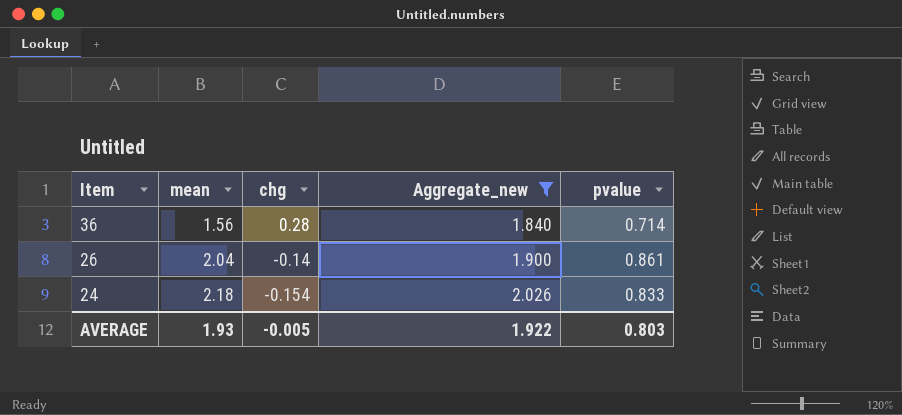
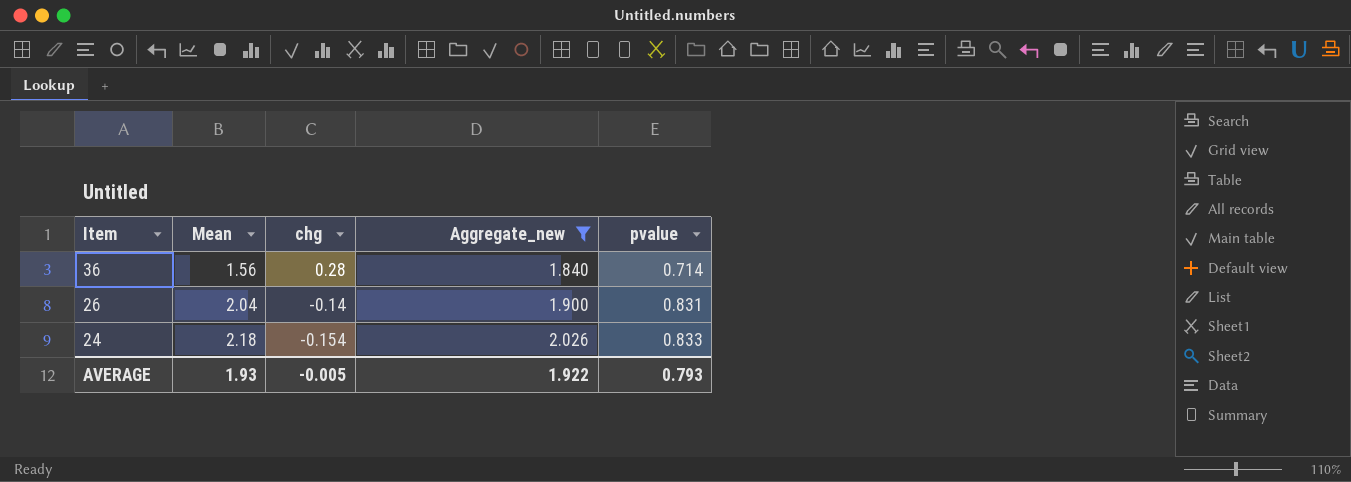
column name: mean -> Mean
26 | pvalue: 0.861 -> 0.831
AVERAGE | pvalue: 0.803 -> 0.793

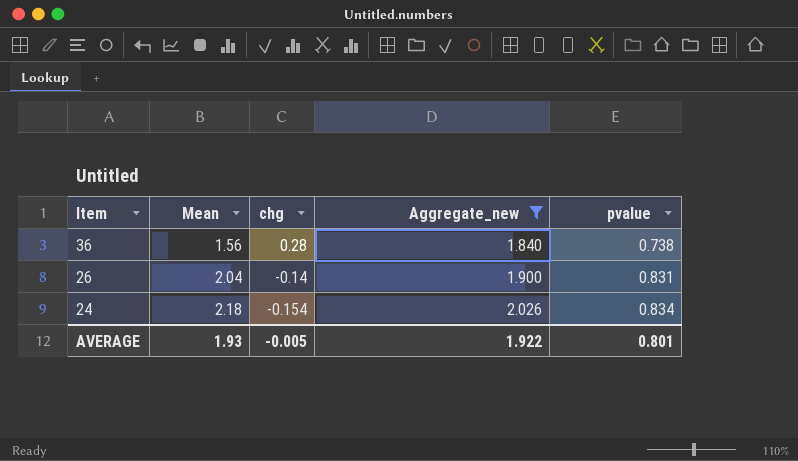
36 | pvalue: 0.714 -> 0.738
24 | pvalue: 0.833 -> 0.834
AVERAGE | pvalue: 0.793 -> 0.801

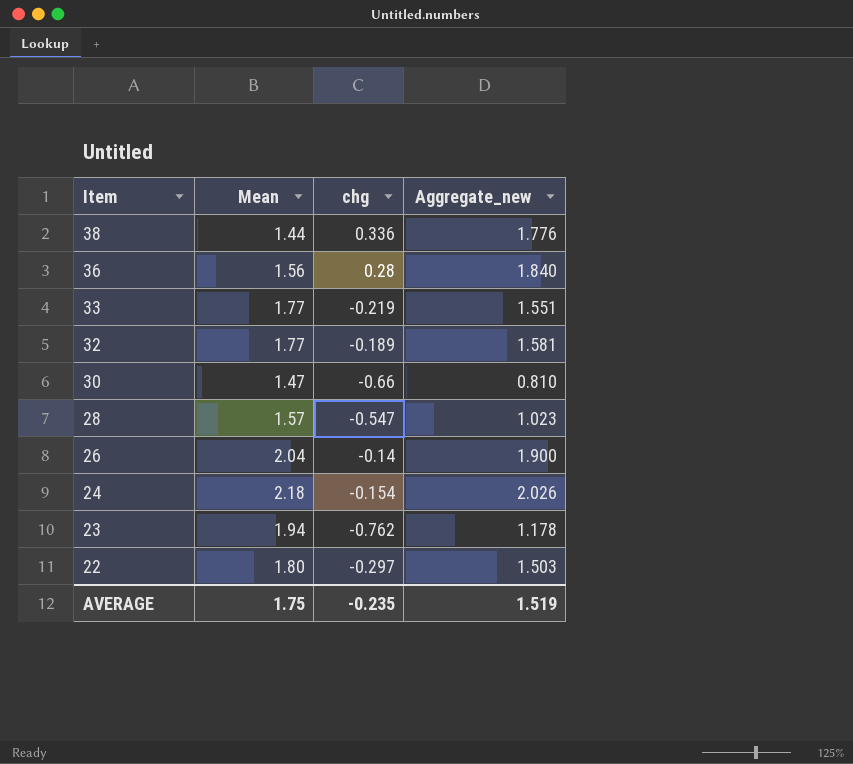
filter: Aggregate_new >= 1.840 -> none
column pvalue | position: 5 -> none
AVERAGE | Mean: 1.93 -> 1.75
AVERAGE | chg: -0.005 -> -0.235
AVERAGE | Aggregate_new: 1.922 -> 1.519

